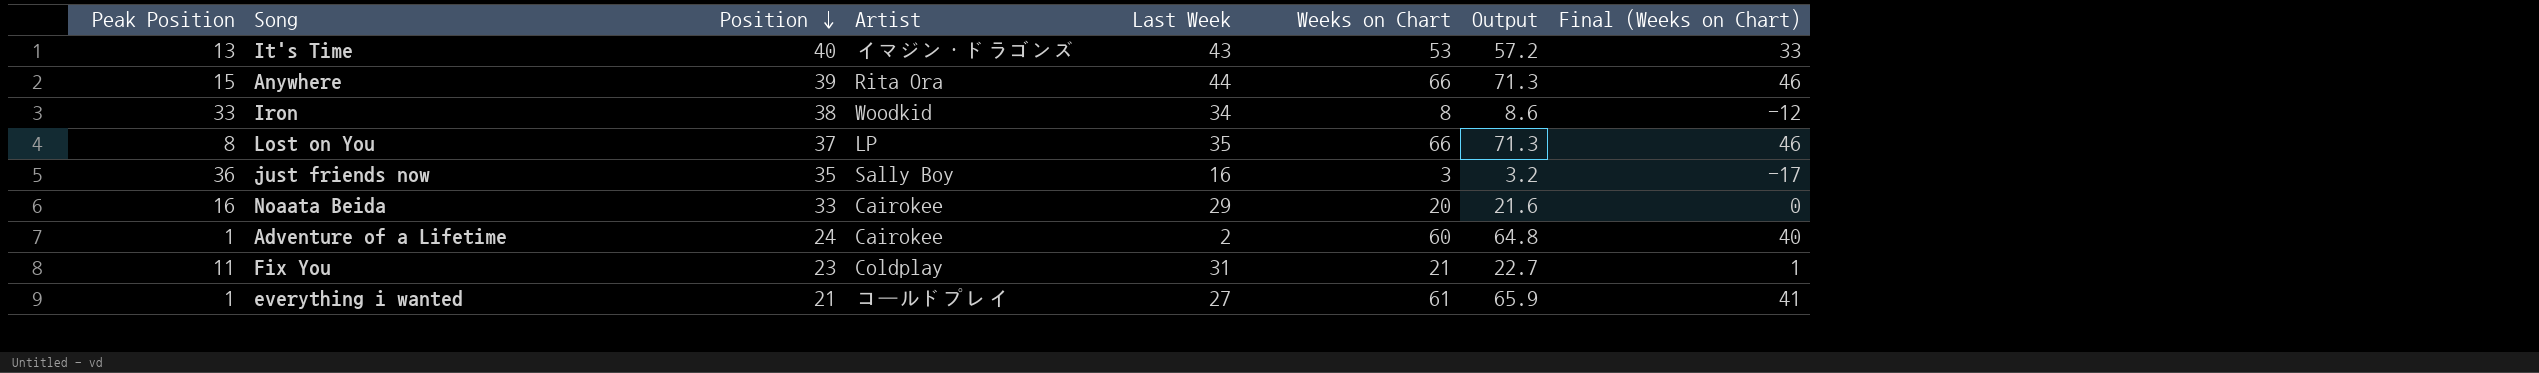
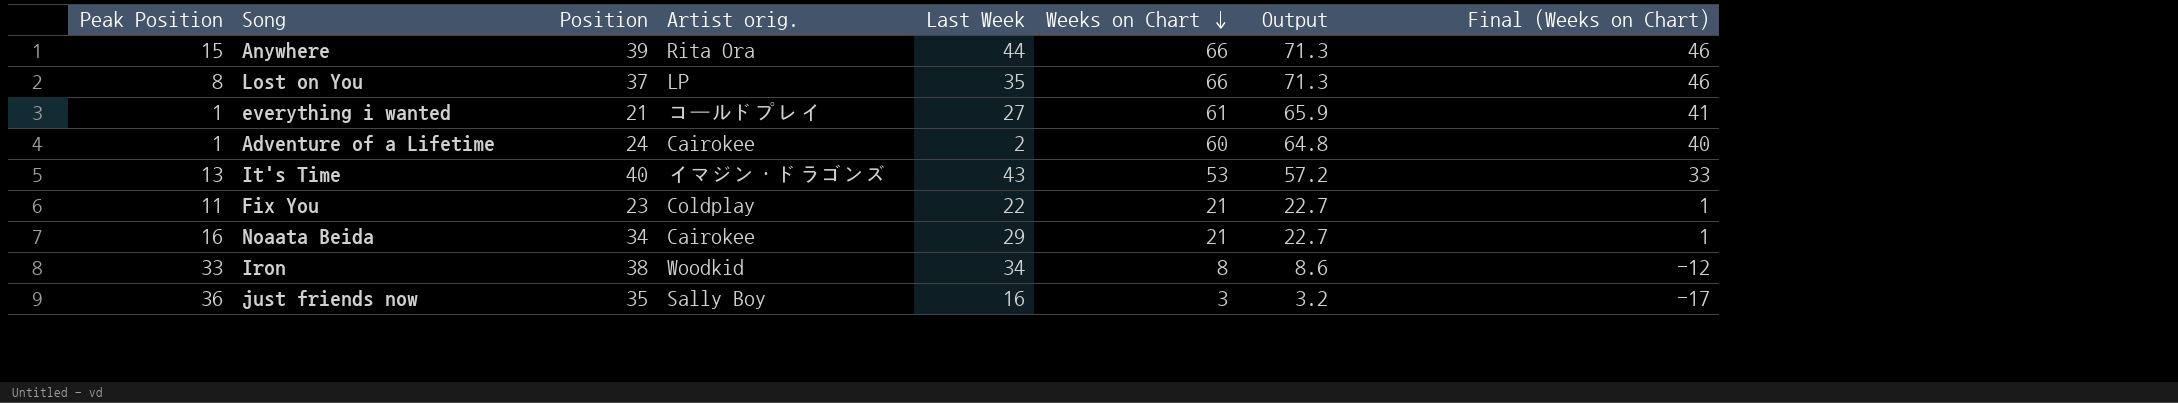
row order: Position descending -> Weeks on Chart descending
column name: Artist -> Artist orig.
Fix You | Last Week: 31 -> 22
Noaata Beida | Position: 33 -> 34
Noaata Beida | Weeks on Chart: 20 -> 21
Noaata Beida | Output: 21.6 -> 22.7
Noaata Beida | Final (Weeks on Chart): 0 -> 1

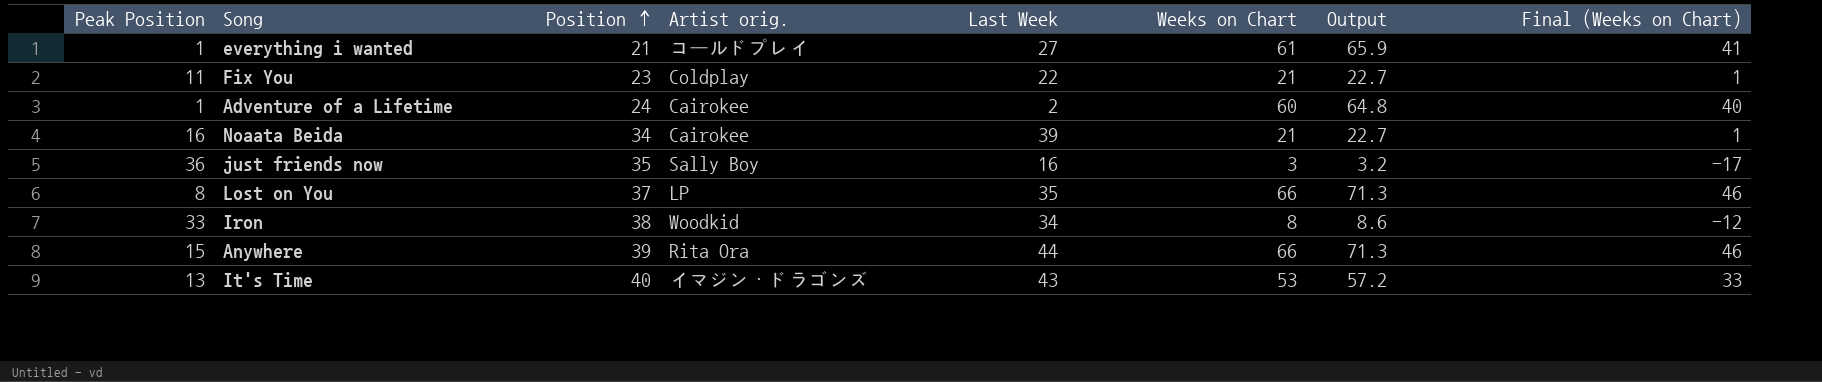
row order: Weeks on Chart descending -> Position ascending
Noaata Beida | Last Week: 29 -> 39

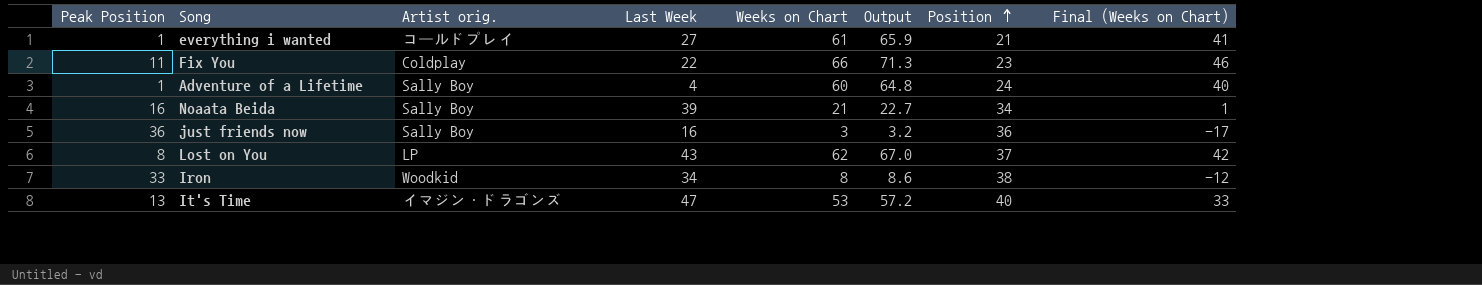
column Position | position: 3 -> 7
row Anywhere: 15 | 39 | Rita Ora | 44 | 66 | 71.3 | 46 -> none
Fix You | Weeks on Chart: 21 -> 66
Fix You | Output: 22.7 -> 71.3
Fix You | Final (Weeks on Chart): 1 -> 46
Adventure of a Lifetime | Artist orig.: Cairokee -> Sally Boy
Adventure of a Lifetime | Last Week: 2 -> 4
Noaata Beida | Artist orig.: Cairokee -> Sally Boy
just friends now | Position: 35 -> 36
Lost on You | Last Week: 35 -> 43
Lost on You | Weeks on Chart: 66 -> 62
Lost on You | Output: 71.3 -> 67.0
Lost on You | Final (Weeks on Chart): 46 -> 42
It's Time | Last Week: 43 -> 47

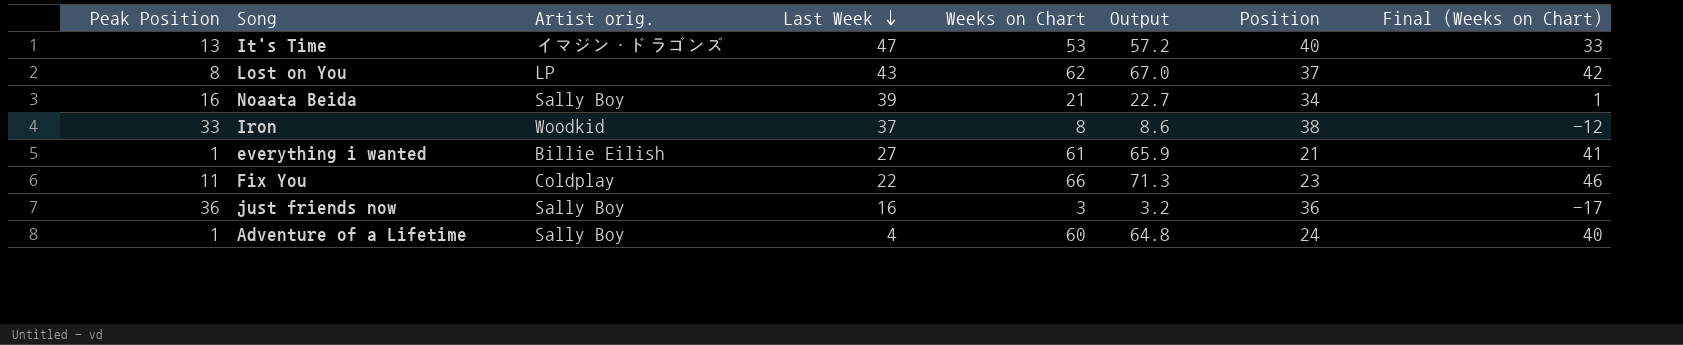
row order: Position ascending -> Last Week descending
Iron | Last Week: 34 -> 37
everything i wanted | Artist orig.: コールドプレイ -> Billie Eilish

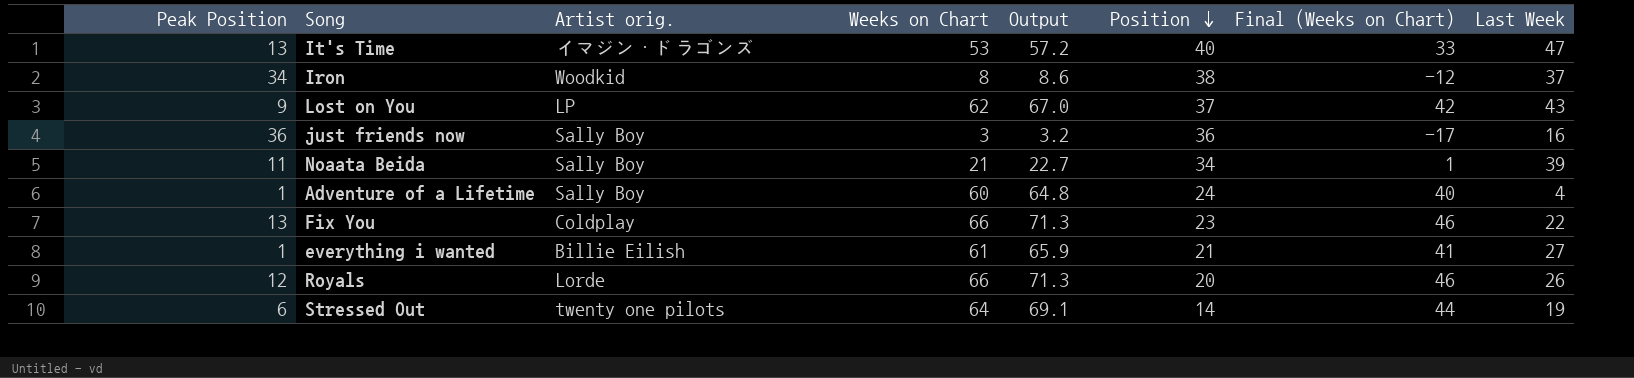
row order: Last Week descending -> Position descending
column Last Week | position: 4 -> 8
Iron | Peak Position: 33 -> 34
Lost on You | Peak Position: 8 -> 9
Noaata Beida | Peak Position: 16 -> 11
Fix You | Peak Position: 11 -> 13
row Royals: none -> 12 | Lorde | 66 | 71.3 | 20 | 46 | 26
row Stressed Out: none -> 6 | twenty one pilots | 64 | 69.1 | 14 | 44 | 19

